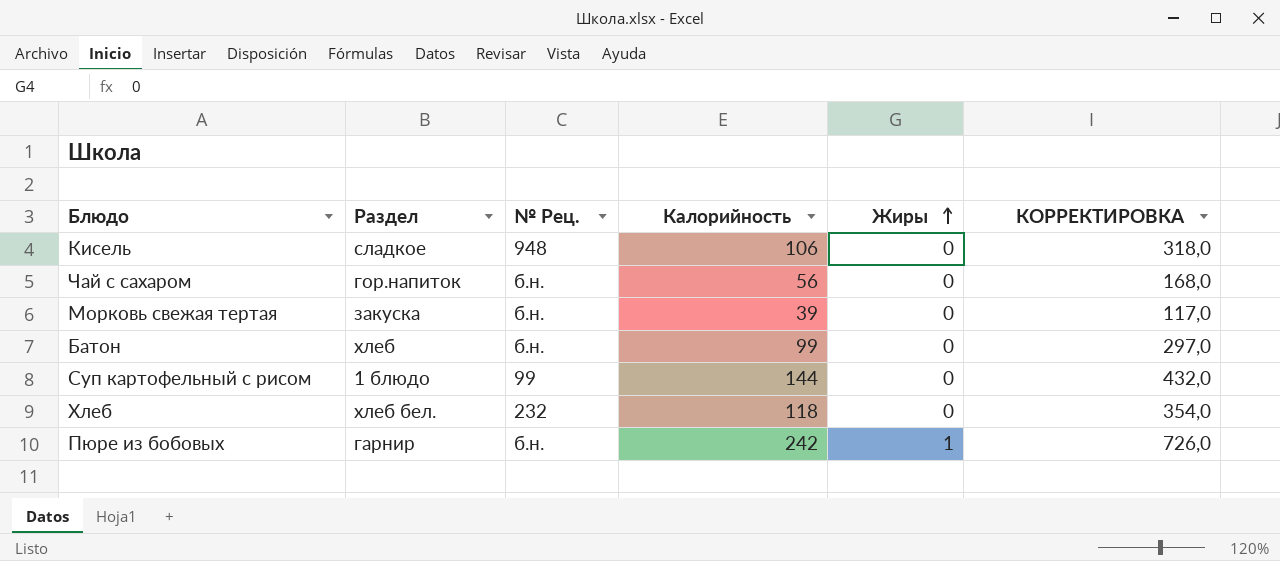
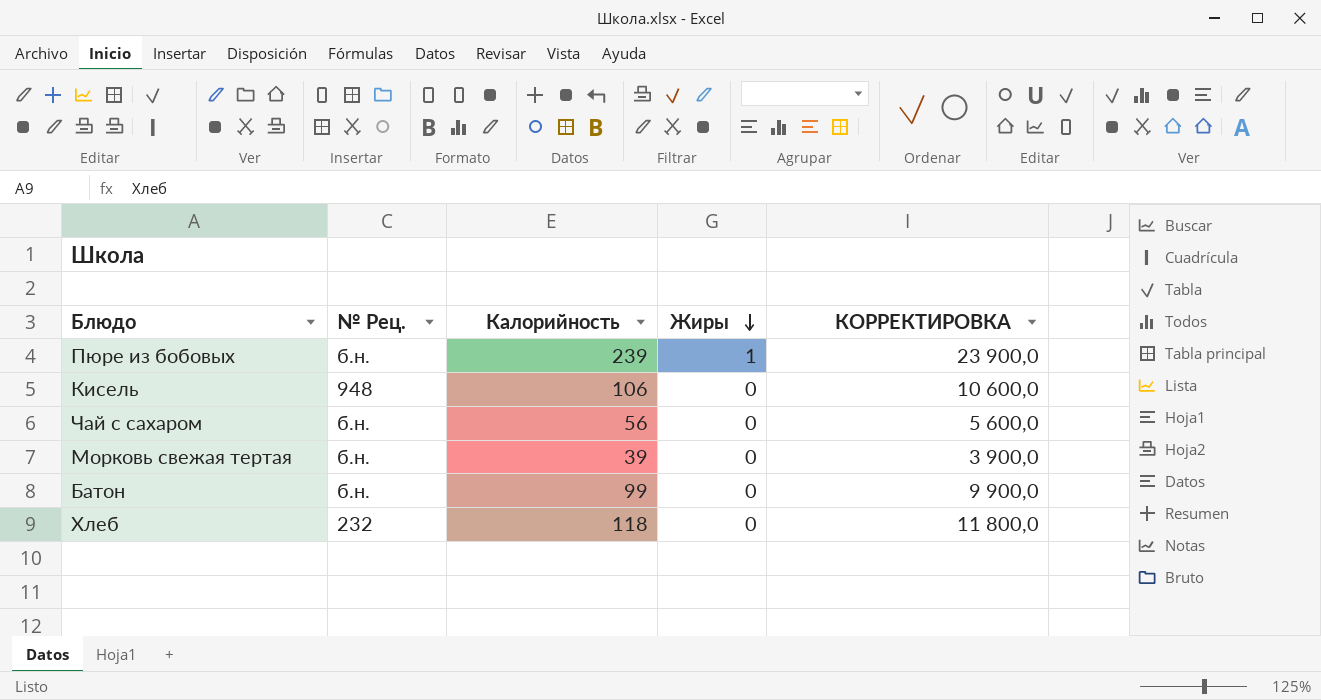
row order: Жиры ascending -> Жиры descending
column Раздел | position: 2 -> none
column КОРРЕКТИРОВКА | formula: [Калорийность] * 3 -> [Калорийность] * 100
row Суп картофельный с рисом: 1 блюдо | 99 | 144 | 0 | 432,0 -> none
Пюре из бобовых | Калорийность: 242 -> 239

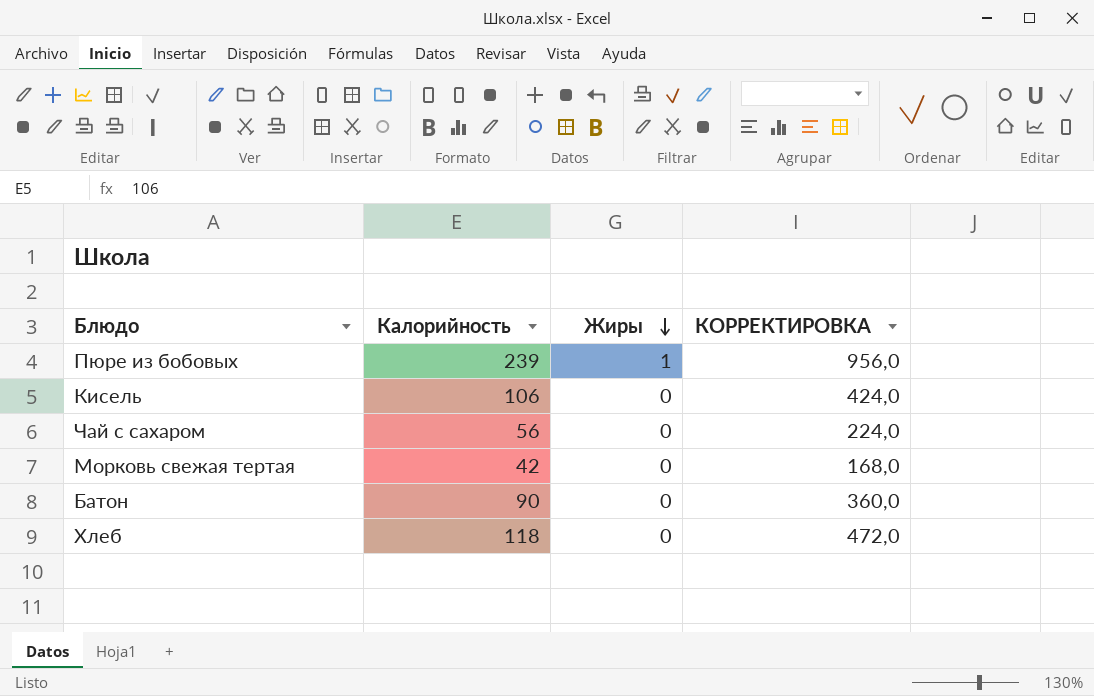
column № Рец. | position: 2 -> none
column КОРРЕКТИРОВКА | formula: [Калорийность] * 100 -> [Калорийность] * 4
Морковь свежая тертая | Калорийность: 39 -> 42
Батон | Калорийность: 99 -> 90

